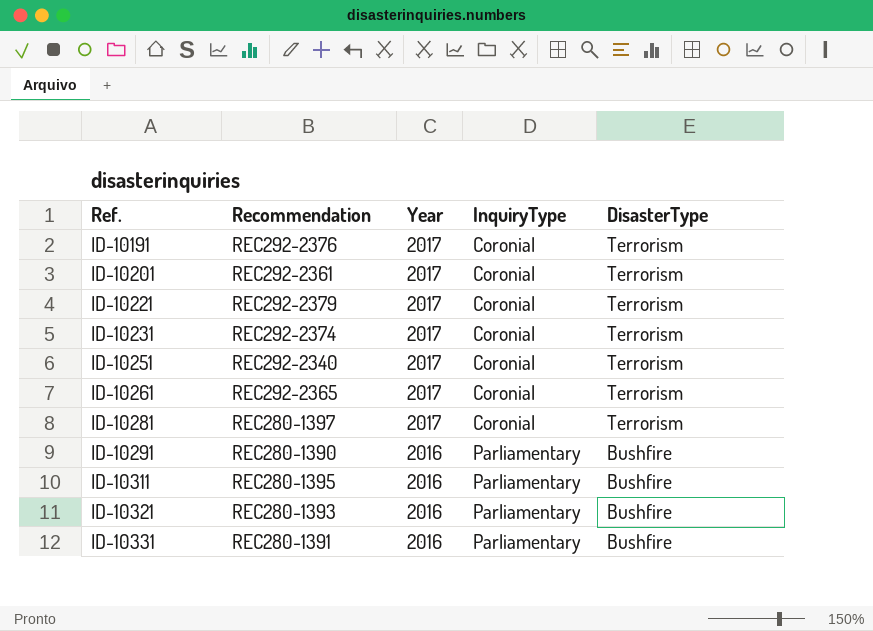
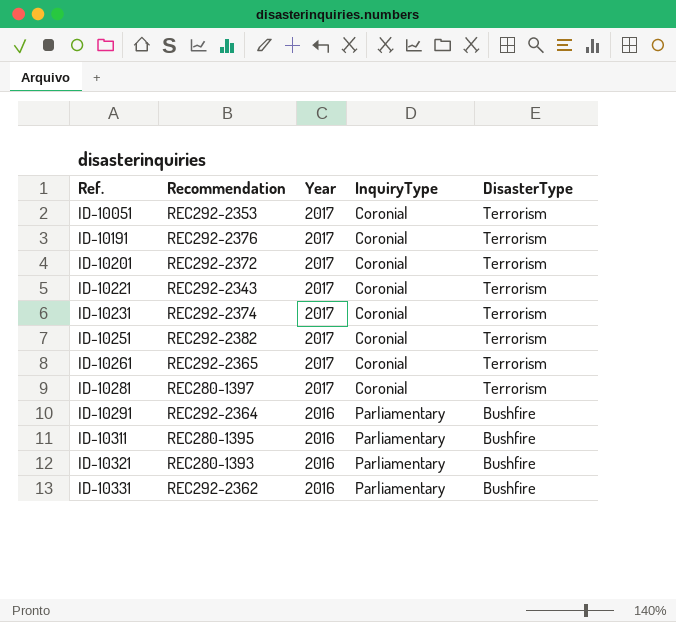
row ID-10051: none -> REC292-2353 | 2017 | Coronial | Terrorism
ID-10201 | Recommendation: REC292-2361 -> REC292-2372
ID-10221 | Recommendation: REC292-2379 -> REC292-2343
ID-10251 | Recommendation: REC292-2340 -> REC292-2382
ID-10291 | Recommendation: REC280-1390 -> REC292-2364
ID-10331 | Recommendation: REC280-1391 -> REC292-2362

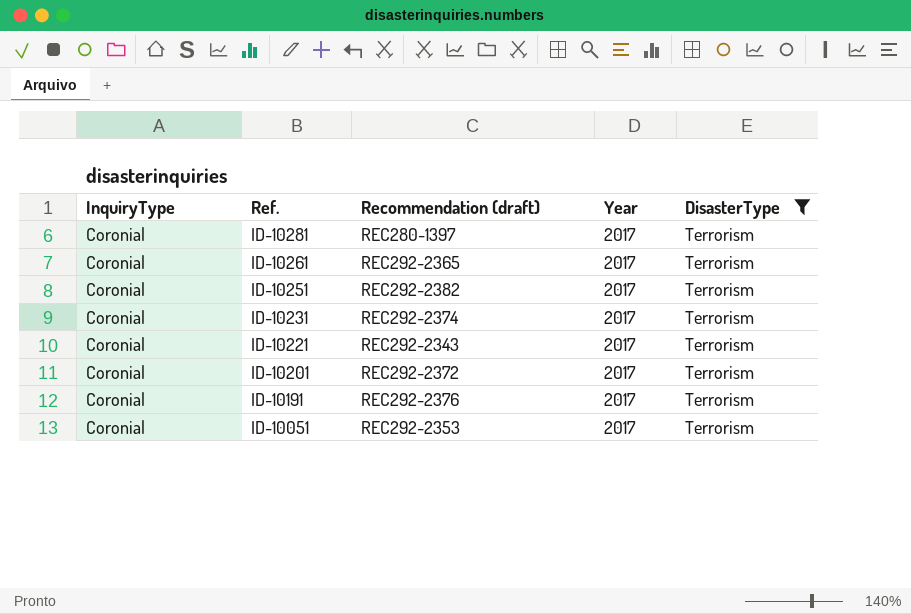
filter: none -> DisasterType = Terrorism
row order: Ref. ascending -> Ref. descending
column InquiryType | position: 4 -> 1
column name: Recommendation -> Recommendation (draft)

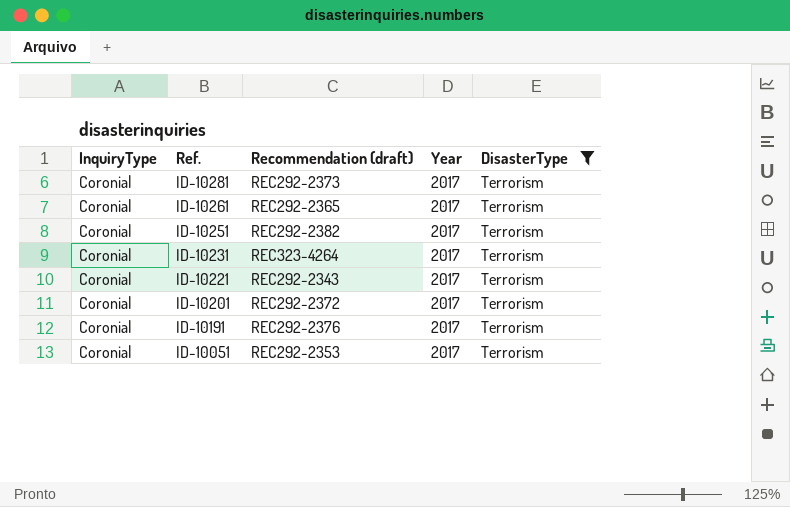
ID-10281 | Recommendation (draft): REC280-1397 -> REC292-2373
ID-10231 | Recommendation (draft): REC292-2374 -> REC323-4264

